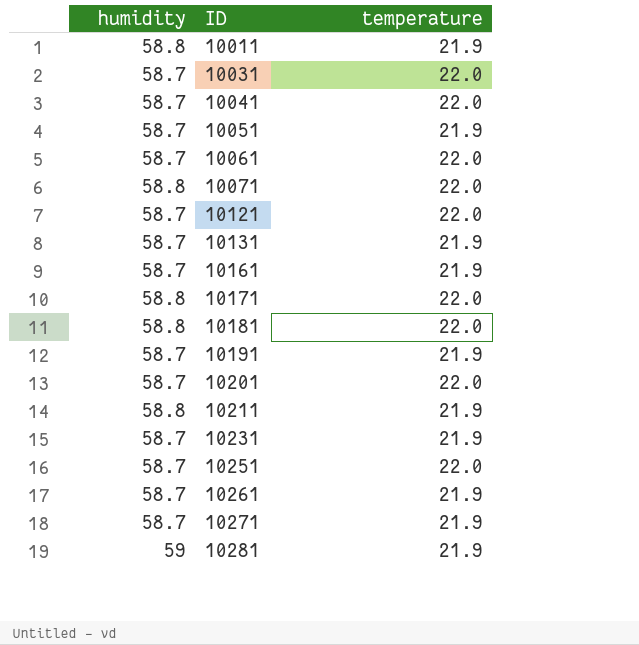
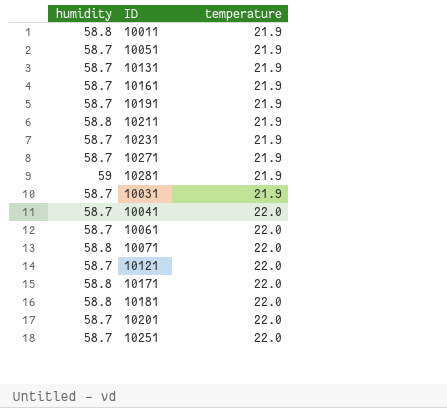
row order: ID ascending -> temperature ascending
row 10261: 58.7 | 21.9 -> none
10031 | temperature: 22.0 -> 21.9

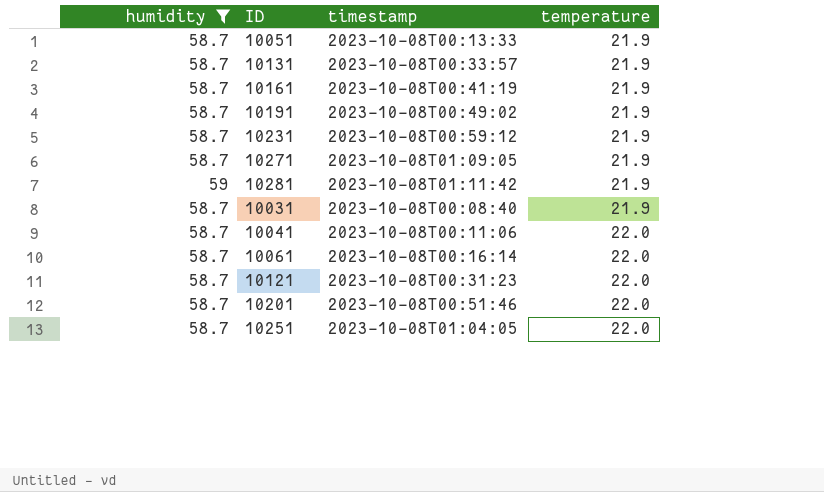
filter: none -> humidity != 58.8
column timestamp | position: none -> 3

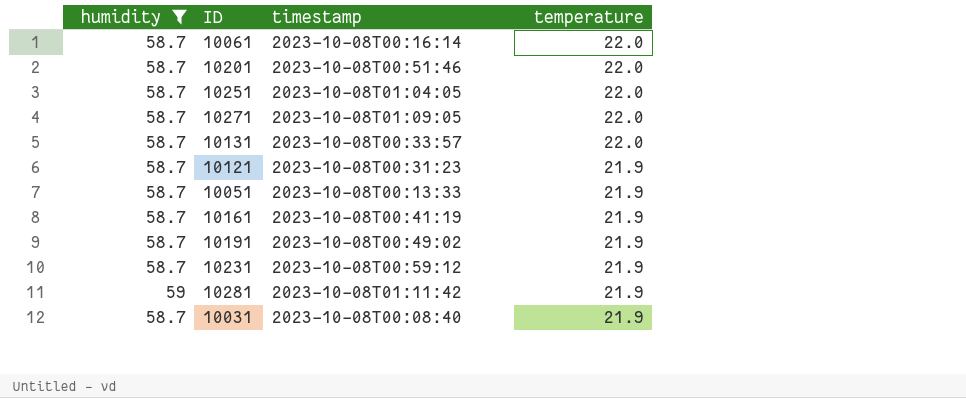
row order: temperature ascending -> temperature descending
row 10041: 58.7 | 2023-10-08T00:11:06 | 22.0 -> none
10271 | temperature: 21.9 -> 22.0
10131 | temperature: 21.9 -> 22.0
10121 | temperature: 22.0 -> 21.9

